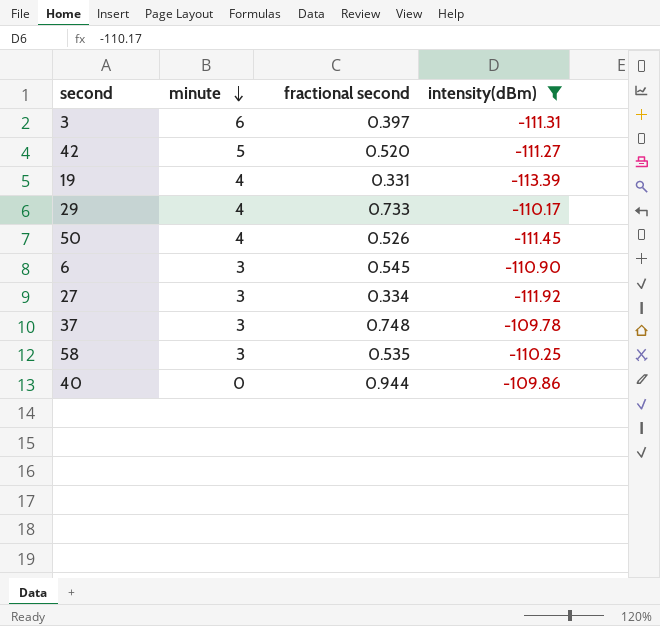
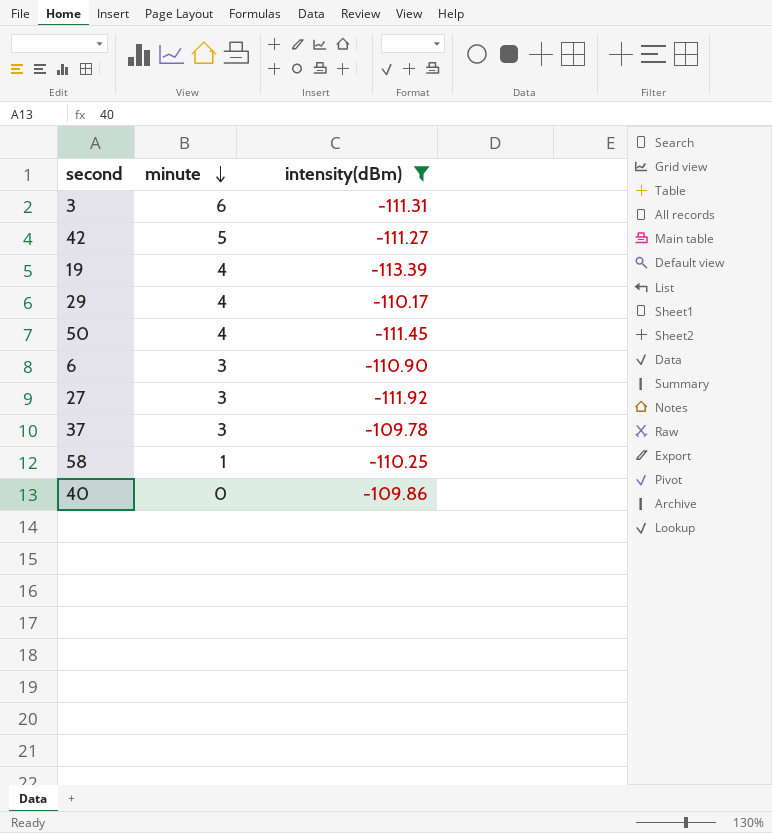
column fractional second | position: 3 -> none
58 | minute: 3 -> 1

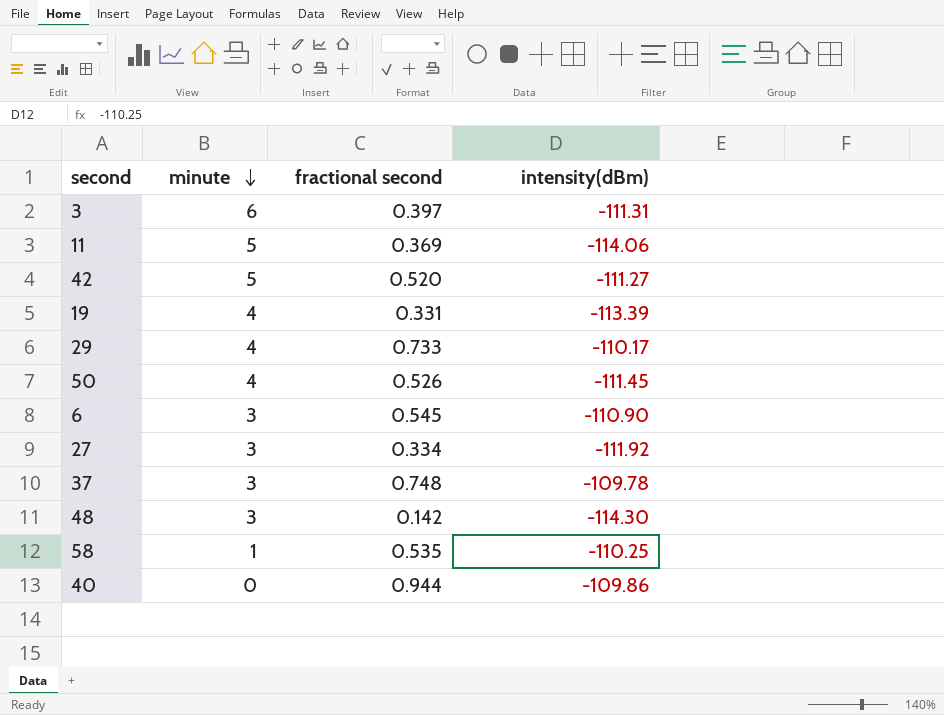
filter: intensity(dBm) >= -113.39 -> none
column fractional second | position: none -> 3

